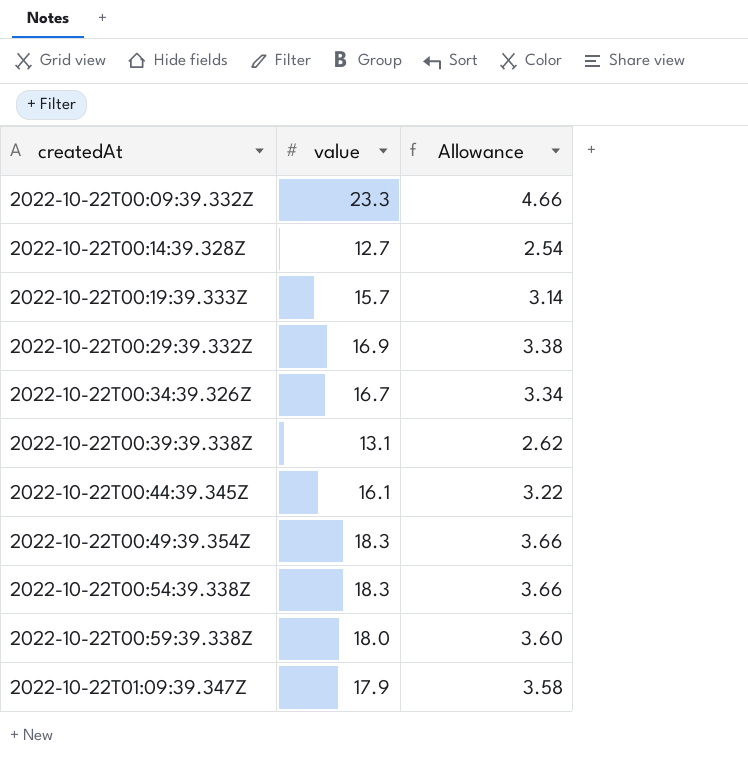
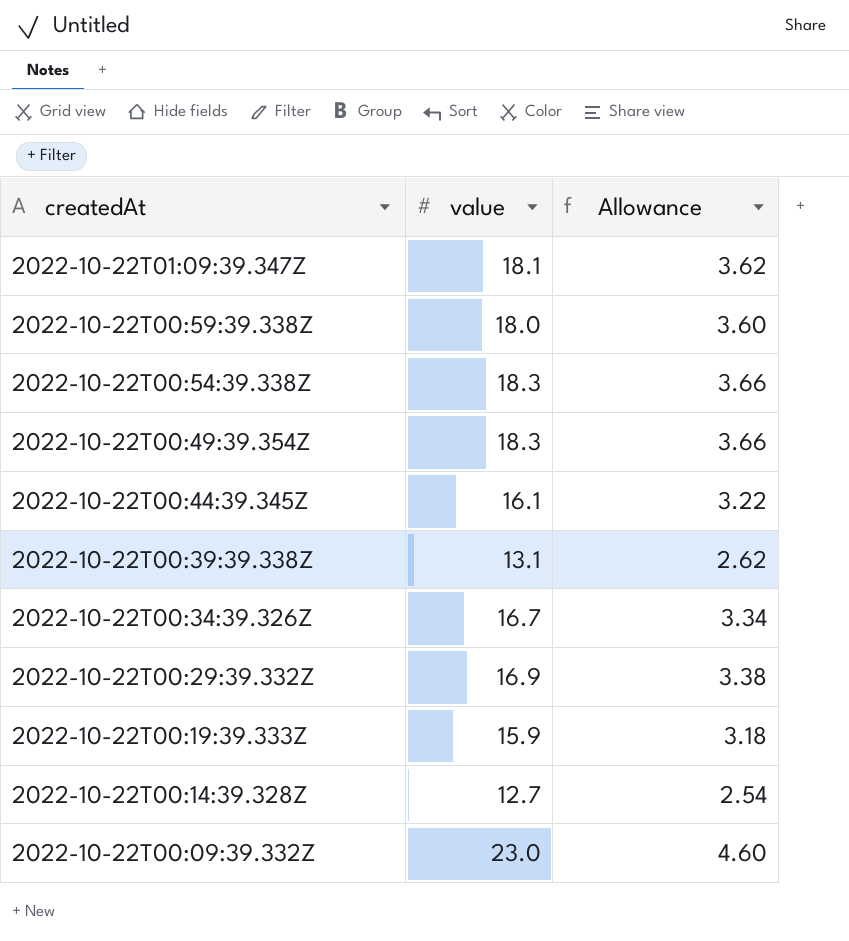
row order: createdAt ascending -> createdAt descending
2022-10-22T01:09:39.347Z | value: 17.9 -> 18.1
2022-10-22T01:09:39.347Z | Allowance: 3.58 -> 3.62
2022-10-22T00:19:39.333Z | value: 15.7 -> 15.9
2022-10-22T00:19:39.333Z | Allowance: 3.14 -> 3.18
2022-10-22T00:09:39.332Z | value: 23.3 -> 23.0
2022-10-22T00:09:39.332Z | Allowance: 4.66 -> 4.60

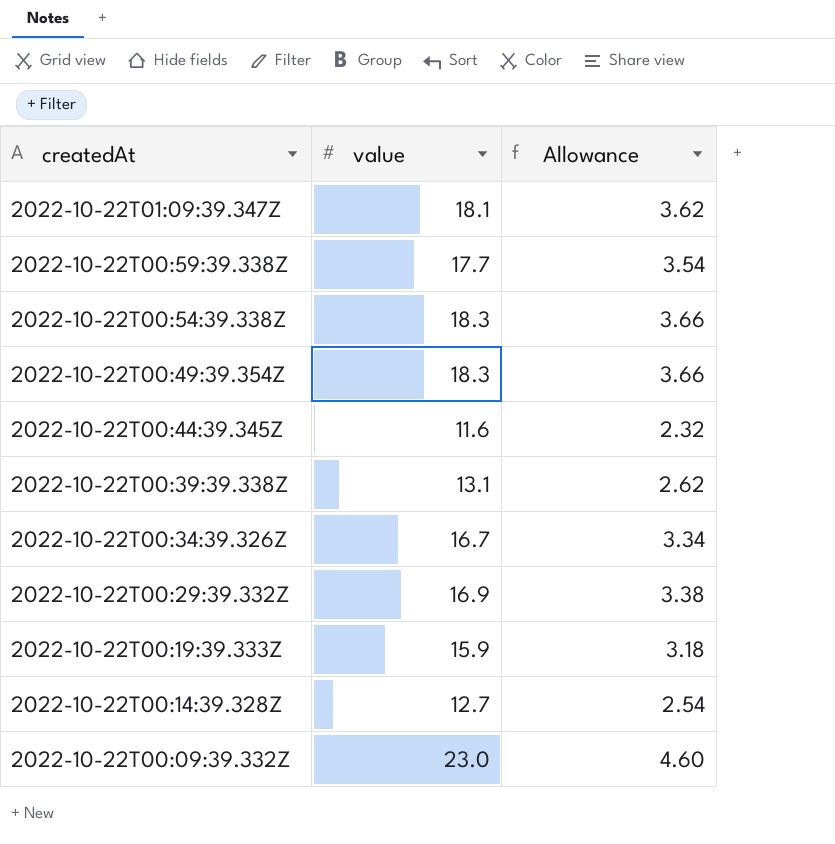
2022-10-22T00:59:39.338Z | value: 18.0 -> 17.7
2022-10-22T00:59:39.338Z | Allowance: 3.60 -> 3.54
2022-10-22T00:44:39.345Z | value: 16.1 -> 11.6
2022-10-22T00:44:39.345Z | Allowance: 3.22 -> 2.32

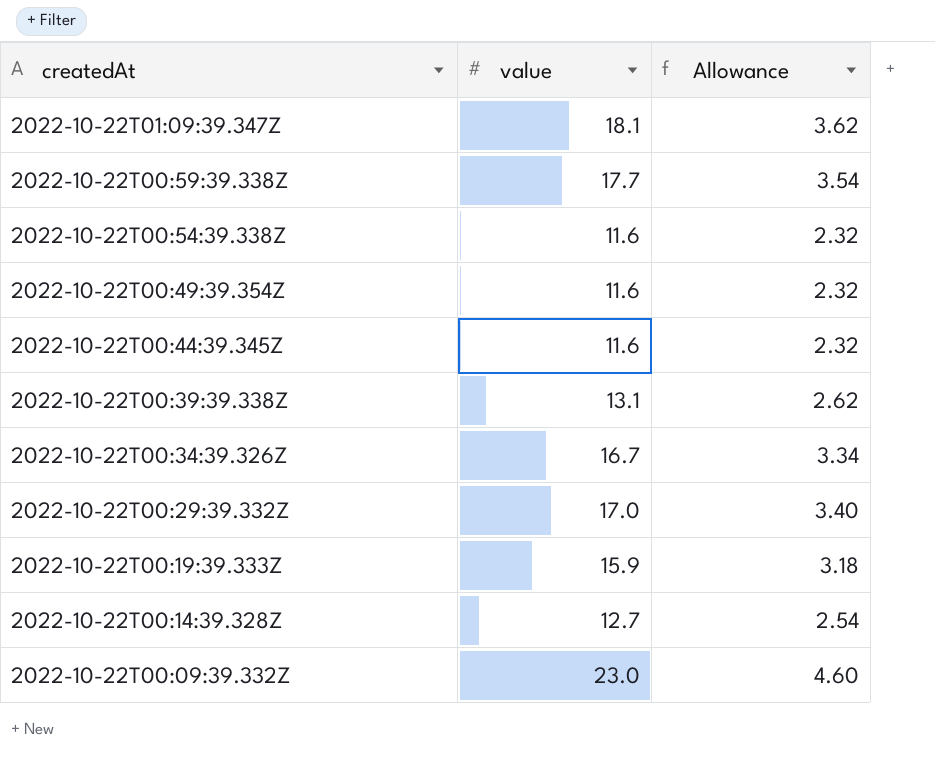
2022-10-22T00:54:39.338Z | value: 18.3 -> 11.6
2022-10-22T00:54:39.338Z | Allowance: 3.66 -> 2.32
2022-10-22T00:49:39.354Z | value: 18.3 -> 11.6
2022-10-22T00:49:39.354Z | Allowance: 3.66 -> 2.32
2022-10-22T00:29:39.332Z | value: 16.9 -> 17.0
2022-10-22T00:29:39.332Z | Allowance: 3.38 -> 3.40

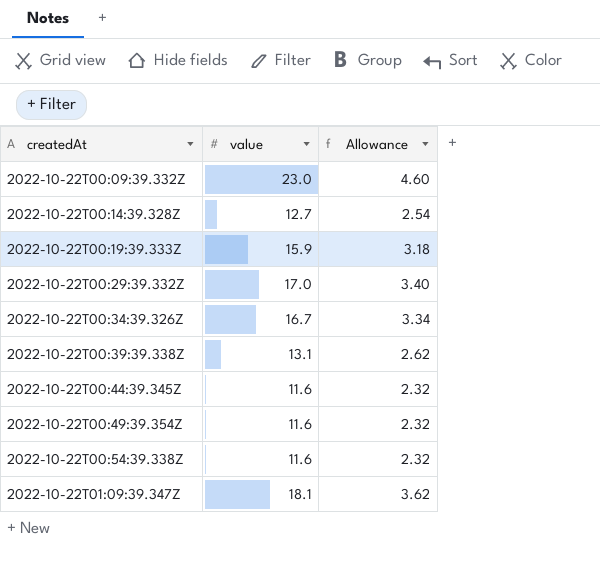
row order: createdAt descending -> createdAt ascending
row 2022-10-22T00:59:39.338Z: 17.7 | 3.54 -> none

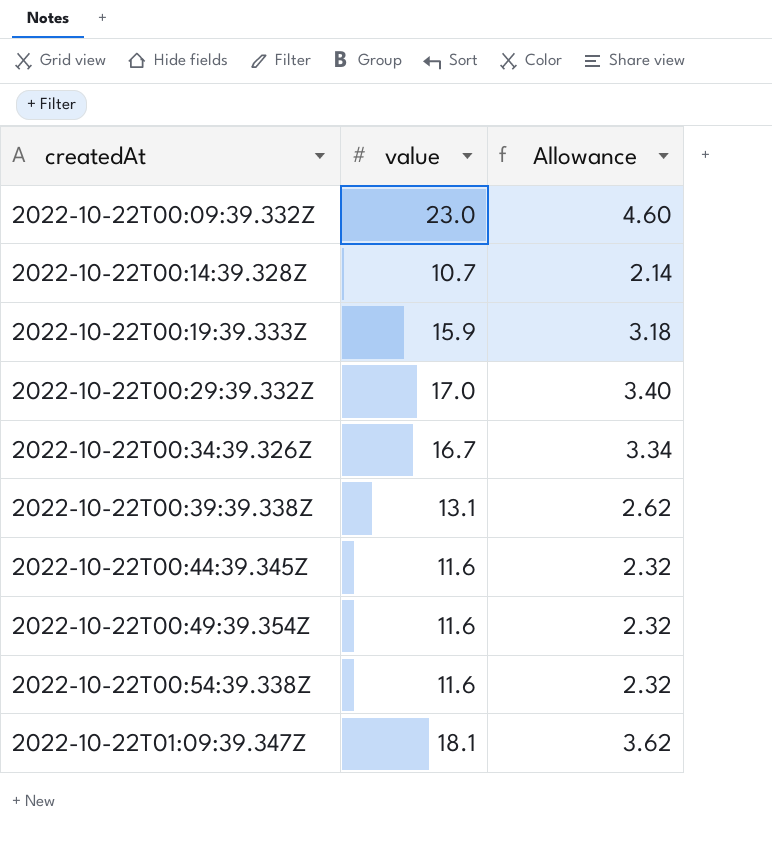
2022-10-22T00:14:39.328Z | value: 12.7 -> 10.7
2022-10-22T00:14:39.328Z | Allowance: 2.54 -> 2.14

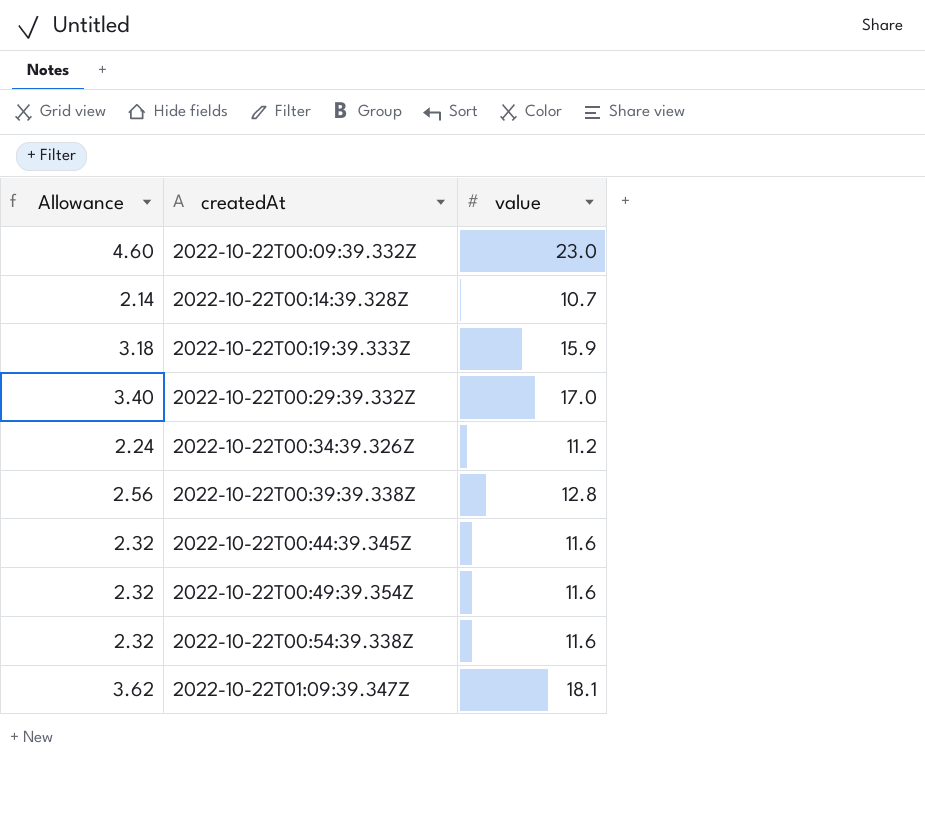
column Allowance | position: 3 -> 1
2022-10-22T00:34:39.326Z | Allowance: 3.34 -> 2.24
2022-10-22T00:34:39.326Z | value: 16.7 -> 11.2
2022-10-22T00:39:39.338Z | Allowance: 2.62 -> 2.56
2022-10-22T00:39:39.338Z | value: 13.1 -> 12.8

